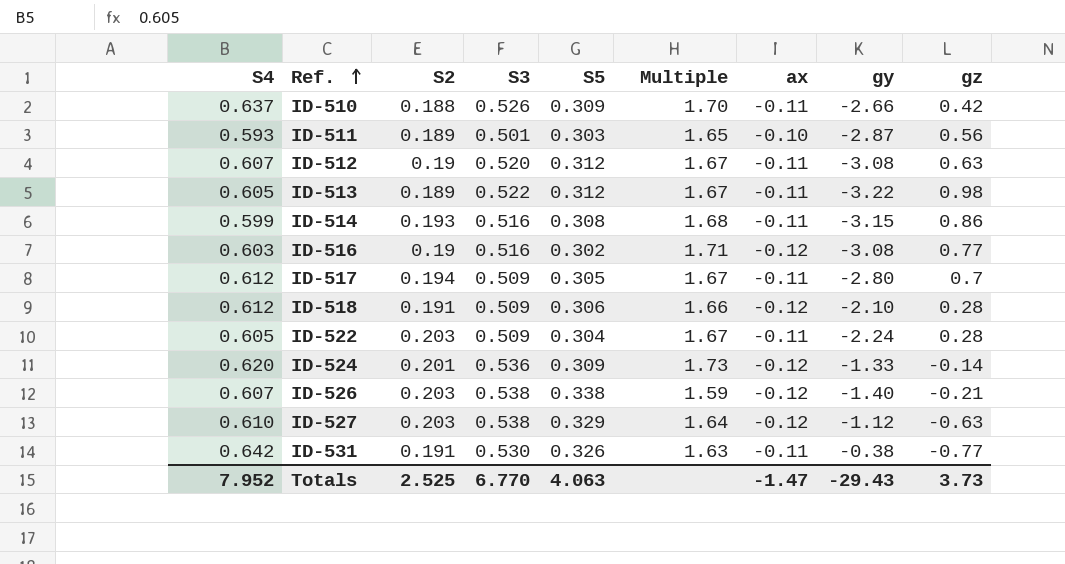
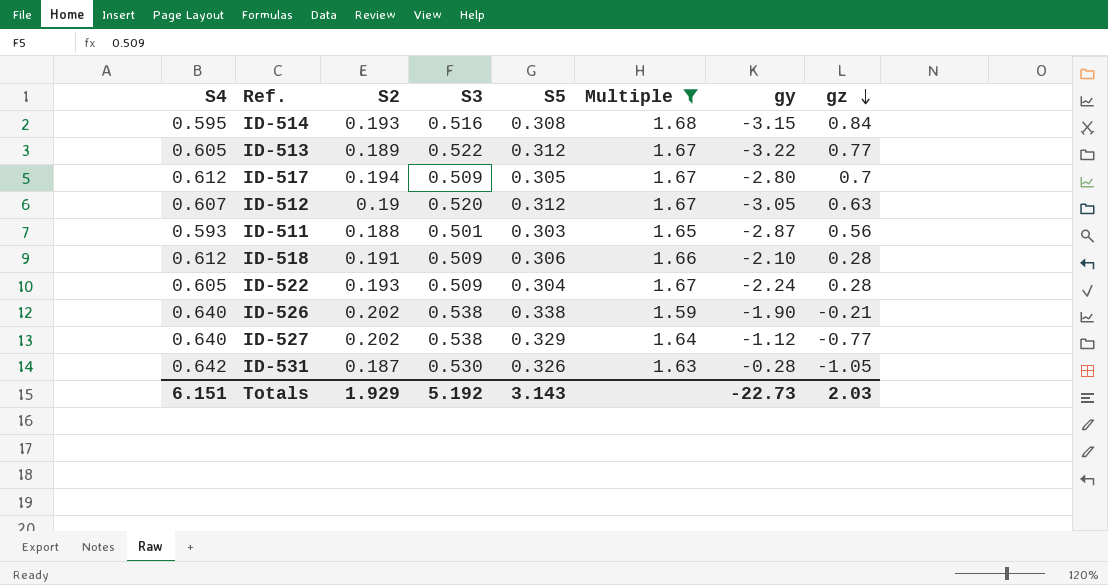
filter: none -> Multiple <= 1.68
row order: Ref. ascending -> gz descending
column ax | position: 7 -> none
ID-514 | S4: 0.599 -> 0.595
ID-514 | gz: 0.86 -> 0.84
ID-513 | gz: 0.98 -> 0.77
ID-512 | gy: -3.08 -> -3.05
ID-511 | S2: 0.189 -> 0.188
ID-522 | S2: 0.203 -> 0.193
ID-526 | S4: 0.607 -> 0.640
ID-526 | S2: 0.203 -> 0.202
ID-526 | gy: -1.40 -> -1.90
ID-527 | S4: 0.610 -> 0.640
ID-527 | S2: 0.203 -> 0.202
ID-527 | gz: -0.63 -> -0.77
ID-531 | S2: 0.191 -> 0.187
ID-531 | gy: -0.38 -> -0.28
ID-531 | gz: -0.77 -> -1.05
Totals | S4: 7.952 -> 6.151
Totals | S2: 2.525 -> 1.929
Totals | S3: 6.770 -> 5.192
Totals | S5: 4.063 -> 3.143
Totals | gy: -29.43 -> -22.73
Totals | gz: 3.73 -> 2.03

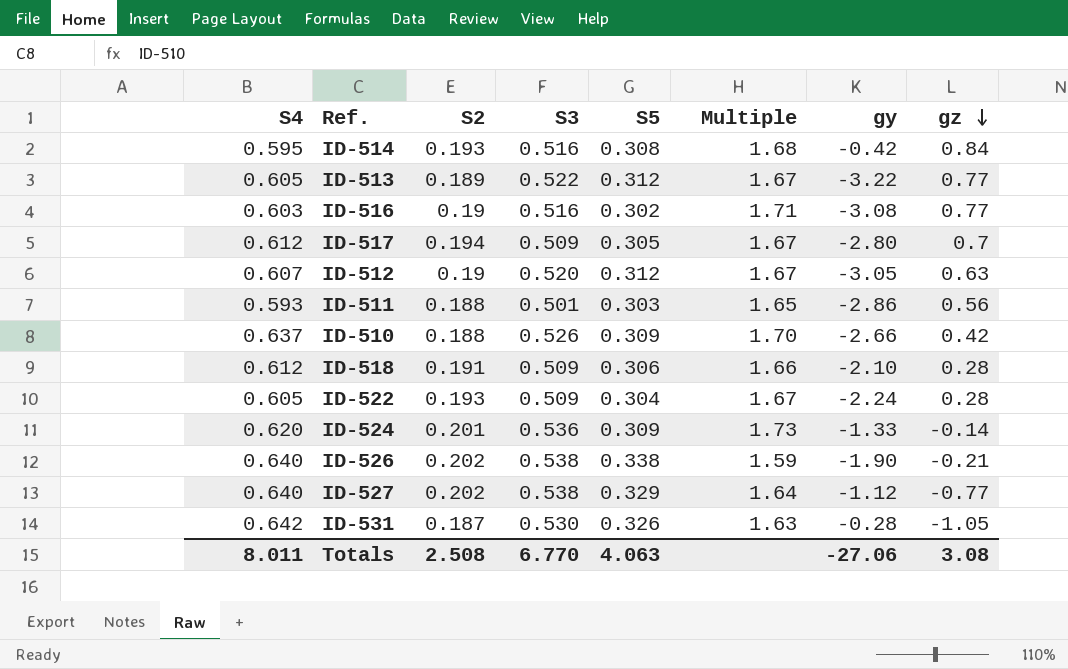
filter: Multiple <= 1.68 -> none
ID-514 | gy: -3.15 -> -0.42
ID-511 | gy: -2.87 -> -2.86
Totals | S4: 6.151 -> 8.011
Totals | S2: 1.929 -> 2.508
Totals | S3: 5.192 -> 6.770
Totals | S5: 3.143 -> 4.063
Totals | gy: -22.73 -> -27.06
Totals | gz: 2.03 -> 3.08

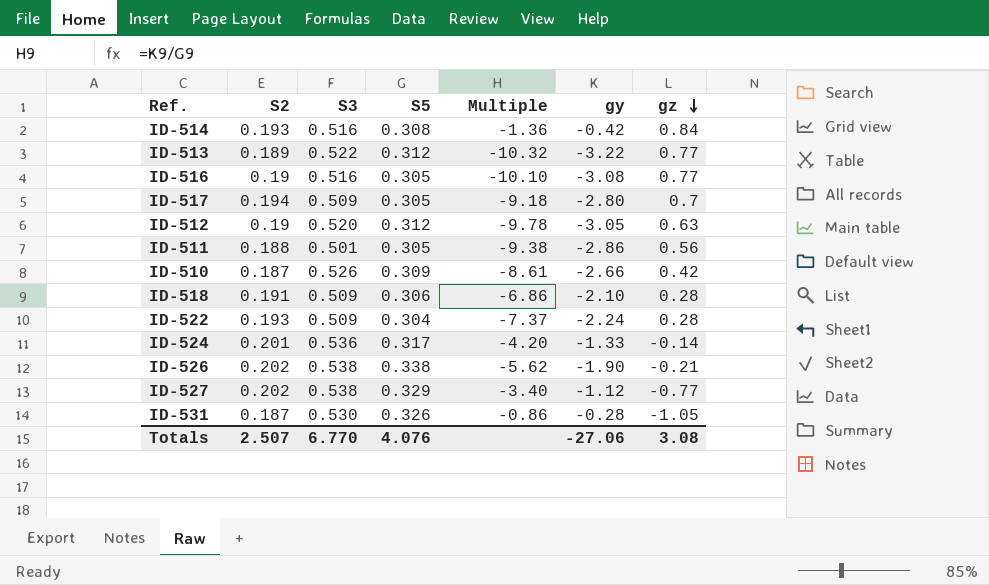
column S4 | position: 1 -> none
column Multiple | formula: [S3] / [S5] -> [gy] / [S5]
ID-516 | S5: 0.302 -> 0.305
ID-511 | S5: 0.303 -> 0.305
ID-510 | S2: 0.188 -> 0.187
ID-524 | S5: 0.309 -> 0.317
Totals | S2: 2.508 -> 2.507
Totals | S5: 4.063 -> 4.076

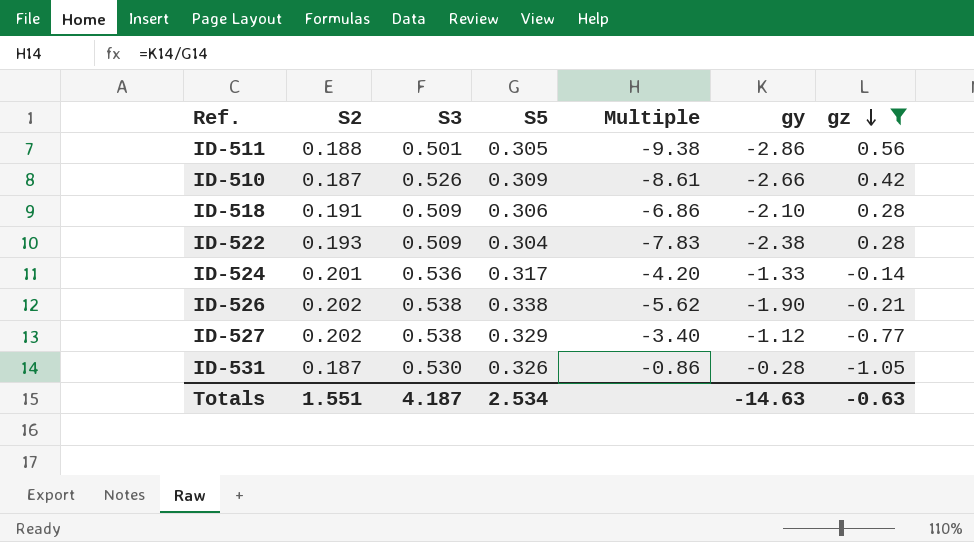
filter: none -> gz <= 0.56
ID-522 | Multiple: -7.37 -> -7.83
ID-522 | gy: -2.24 -> -2.38
Totals | S2: 2.507 -> 1.551
Totals | S3: 6.770 -> 4.187
Totals | S5: 4.076 -> 2.534
Totals | gy: -27.06 -> -14.63
Totals | gz: 3.08 -> -0.63

